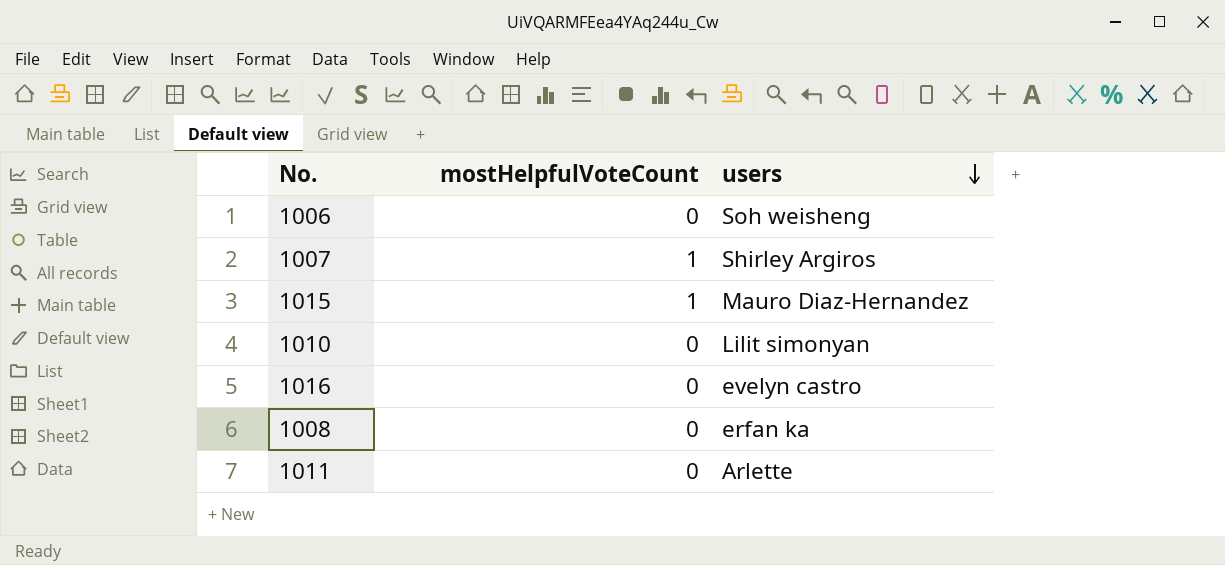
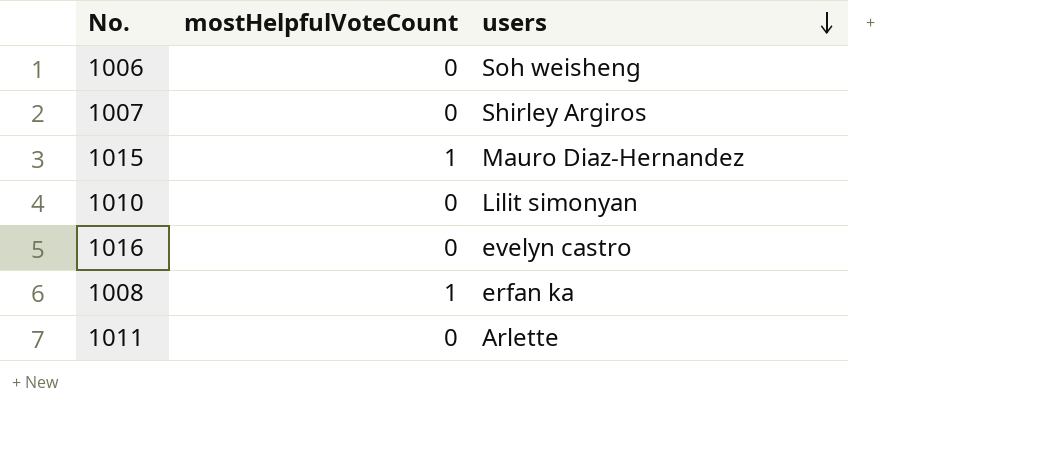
1007 | mostHelpfulVoteCount: 1 -> 0
1008 | mostHelpfulVoteCount: 0 -> 1

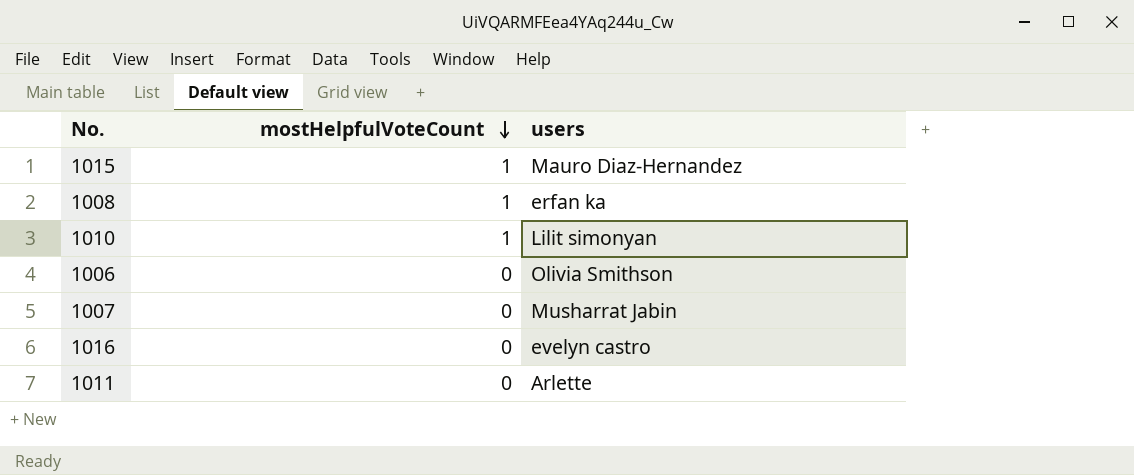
row order: users descending -> mostHelpfulVoteCount descending
1010 | mostHelpfulVoteCount: 0 -> 1
1006 | users: Soh weisheng -> Olivia Smithson
1007 | users: Shirley Argiros -> Musharrat Jabin

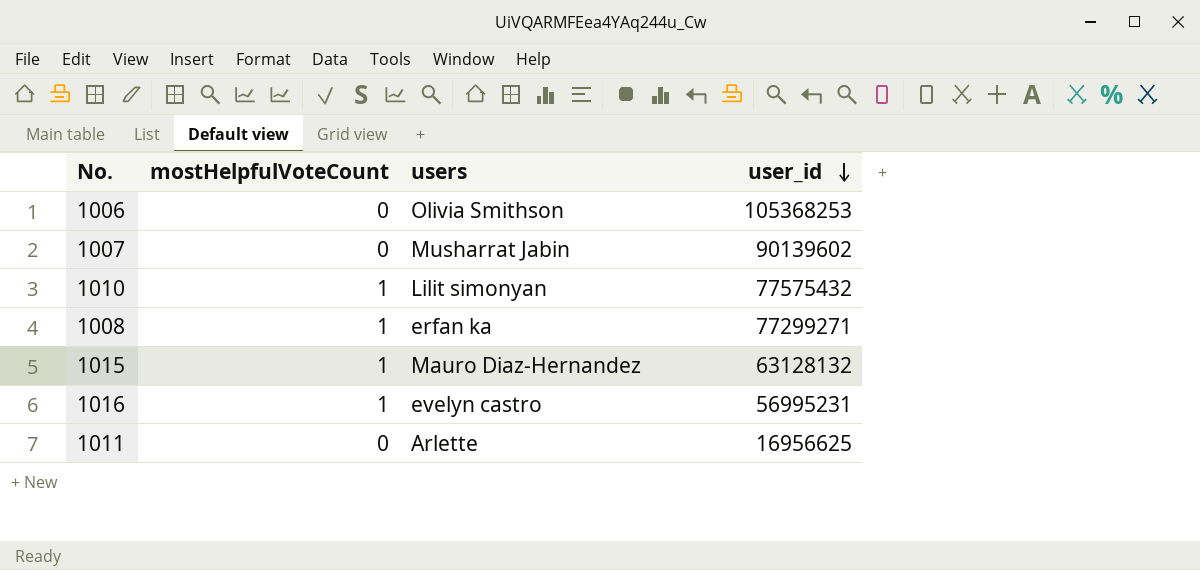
row order: mostHelpfulVoteCount descending -> user_id descending
column user_id | position: none -> 4
1016 | mostHelpfulVoteCount: 0 -> 1

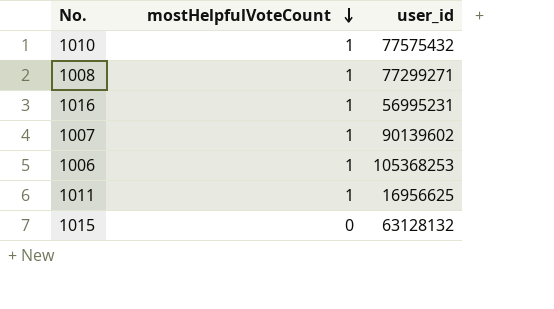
row order: user_id descending -> mostHelpfulVoteCount descending
column users | position: 3 -> none
1007 | mostHelpfulVoteCount: 0 -> 1
1006 | mostHelpfulVoteCount: 0 -> 1
1011 | mostHelpfulVoteCount: 0 -> 1
1015 | mostHelpfulVoteCount: 1 -> 0

